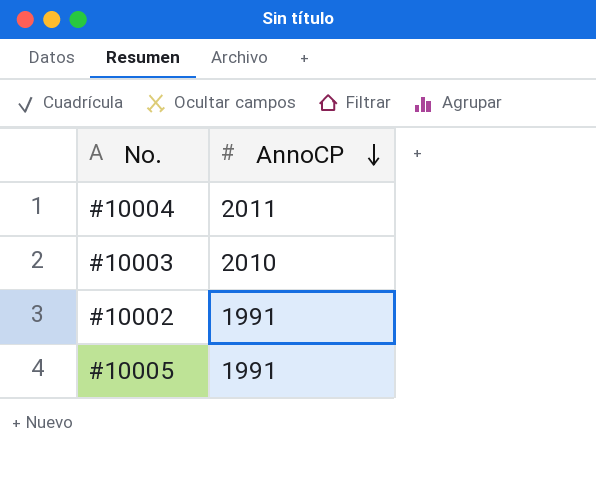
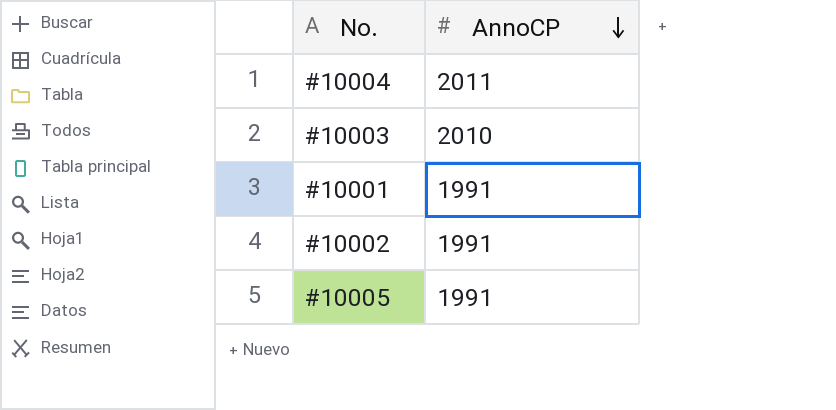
row #10001: none -> 1991

